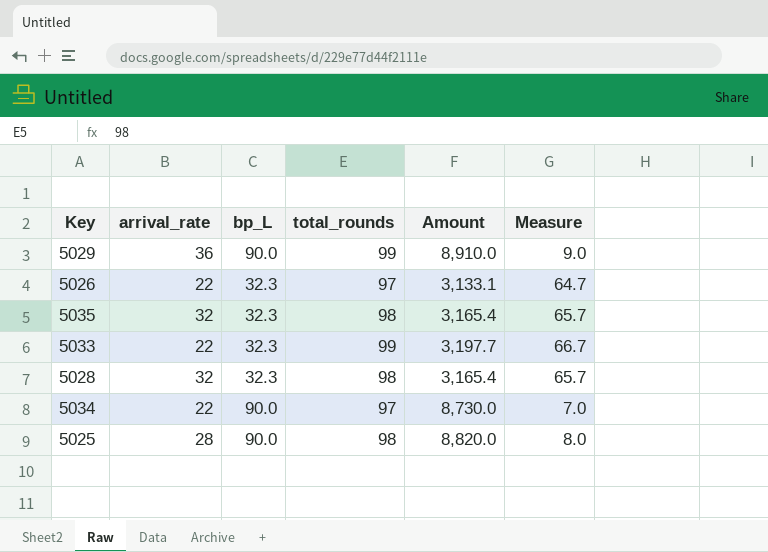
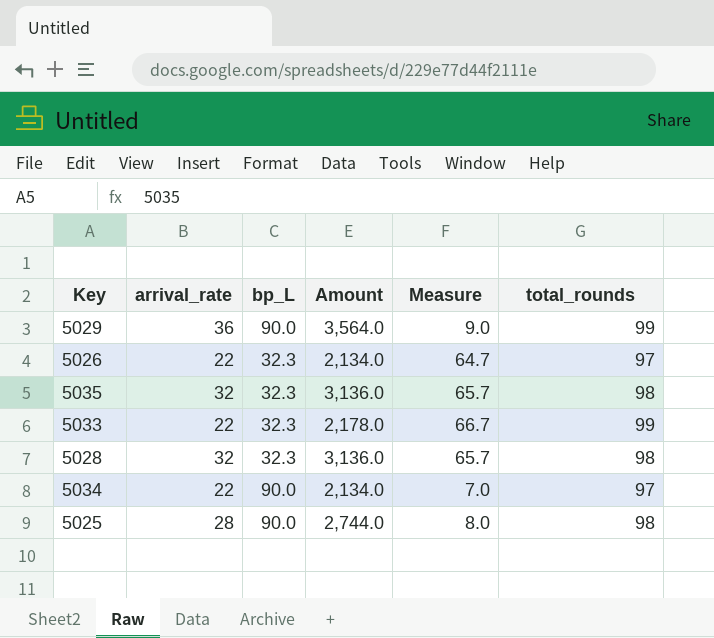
column Amount | formula: [bp_L] * [total_rounds] -> [arrival_rate] * [total_rounds]
column total_rounds | position: 4 -> 6

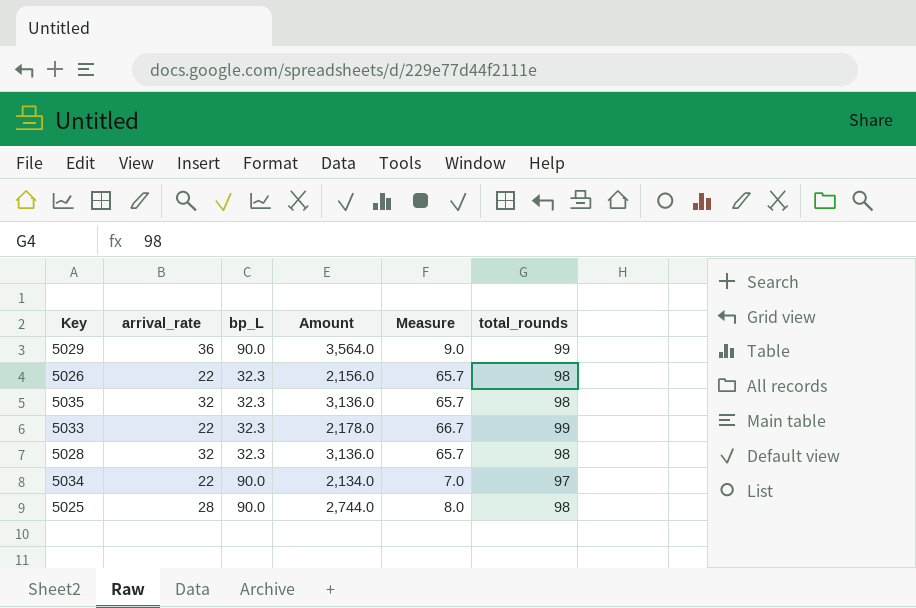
5026 | Amount: 2,134.0 -> 2,156.0
5026 | Measure: 64.7 -> 65.7
5026 | total_rounds: 97 -> 98

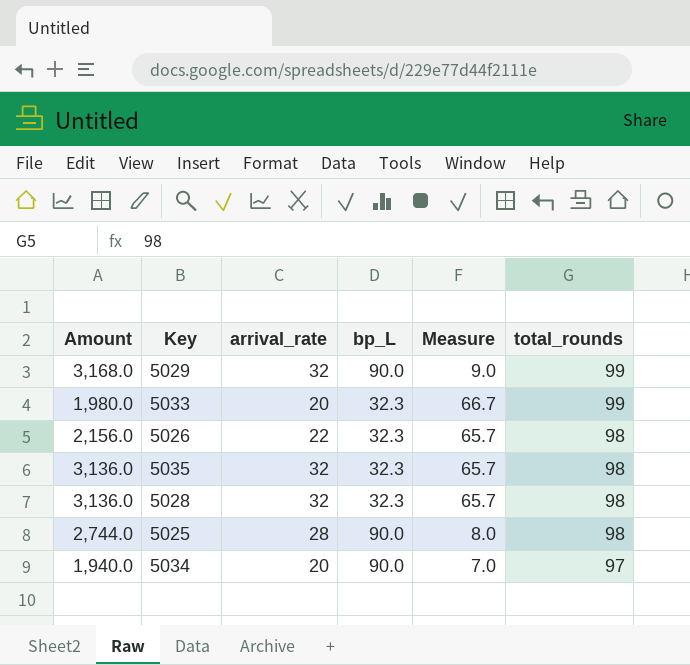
row order: none -> total_rounds descending
column Amount | position: 4 -> 1
5029 | Amount: 3,564.0 -> 3,168.0
5029 | arrival_rate: 36 -> 32
5033 | Amount: 2,178.0 -> 1,980.0
5033 | arrival_rate: 22 -> 20
5034 | Amount: 2,134.0 -> 1,940.0
5034 | arrival_rate: 22 -> 20

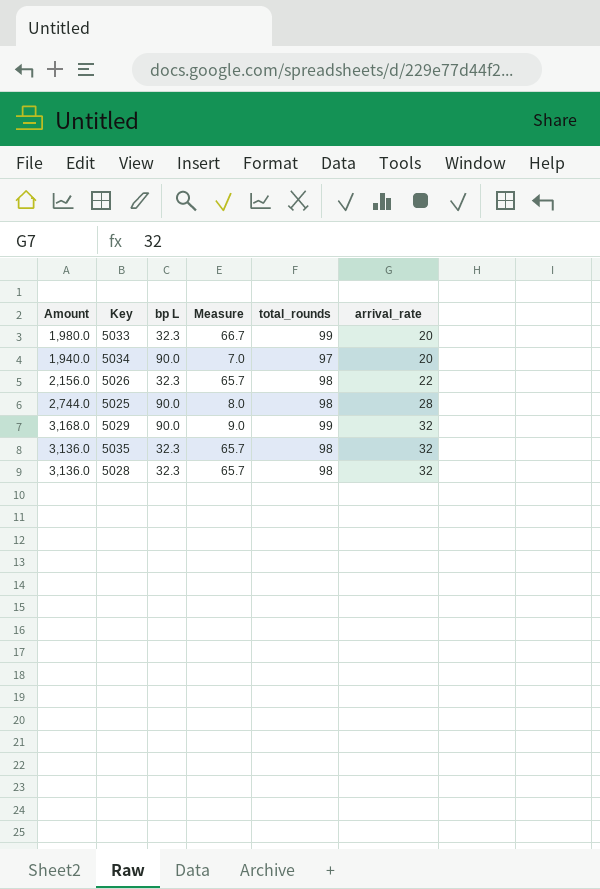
row order: total_rounds descending -> arrival_rate ascending
column name: bp_L -> bp L
column arrival_rate | position: 3 -> 6

